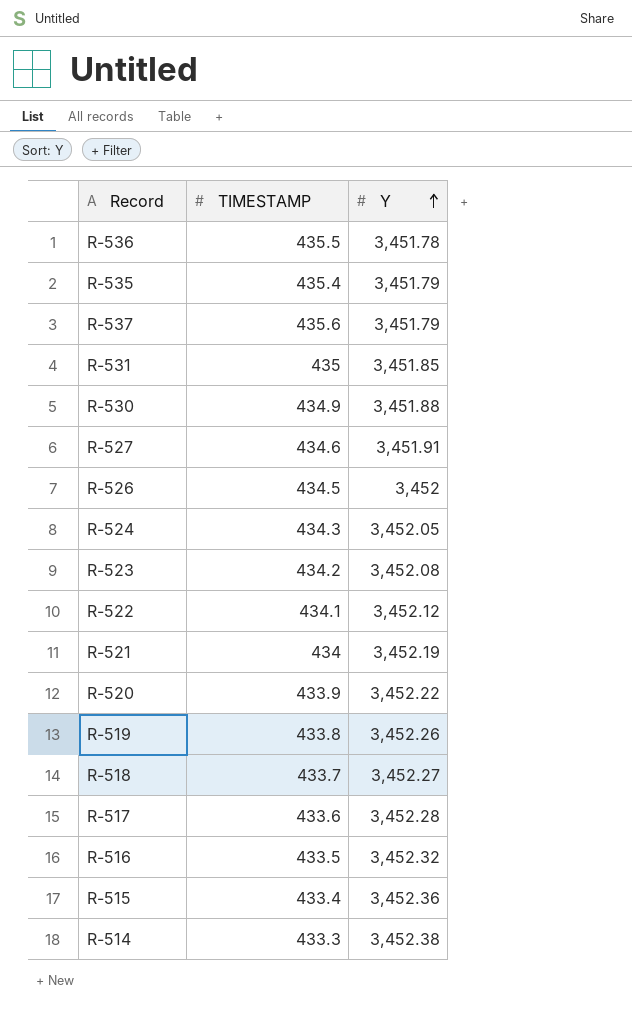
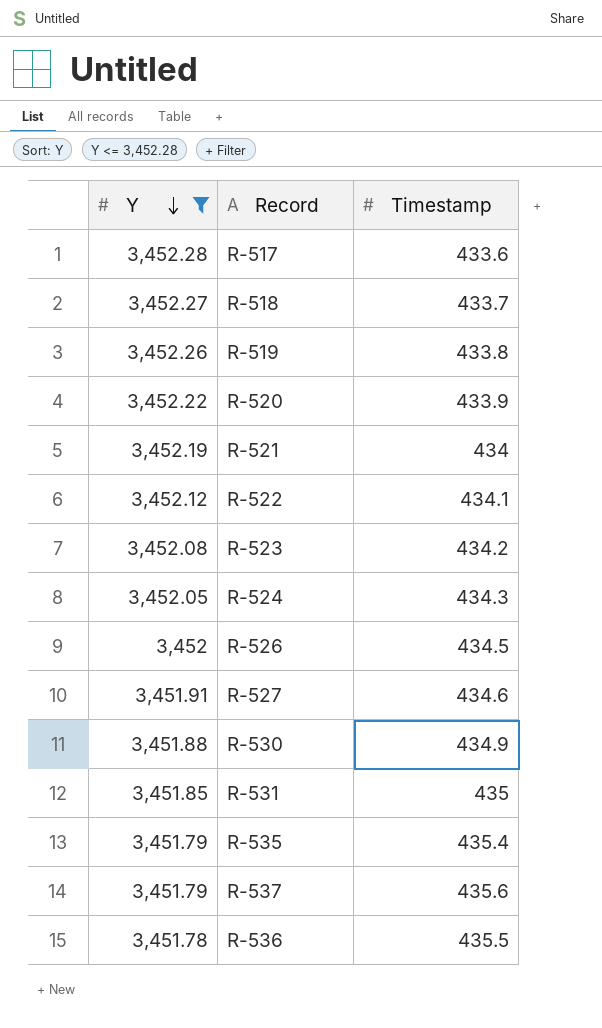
filter: none -> Y <= 3,452.28
row order: Y ascending -> Y descending
column Y | position: 3 -> 1
column name: TIMESTAMP -> Timestamp

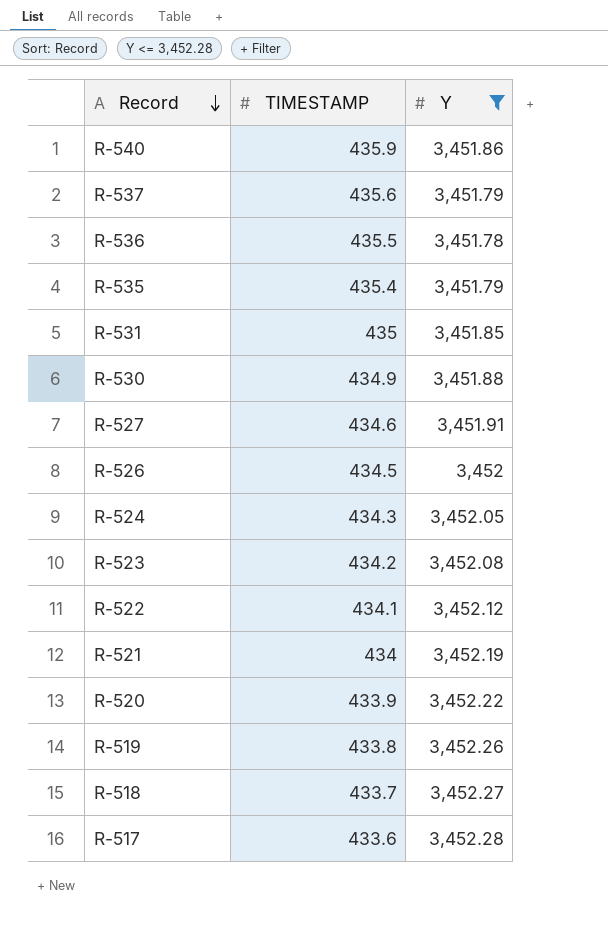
row order: Y descending -> Record descending
column name: Timestamp -> TIMESTAMP
column Y | position: 1 -> 3
row R-540: none -> 435.9 | 3,451.86

